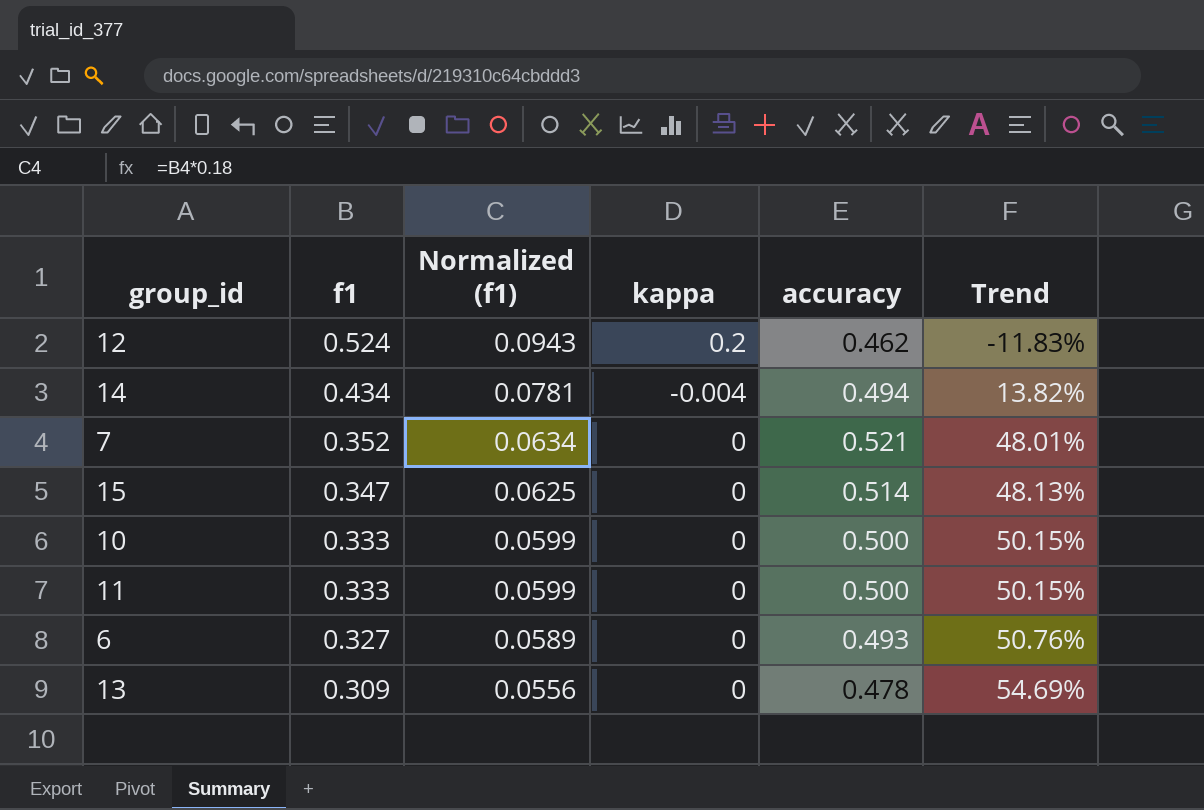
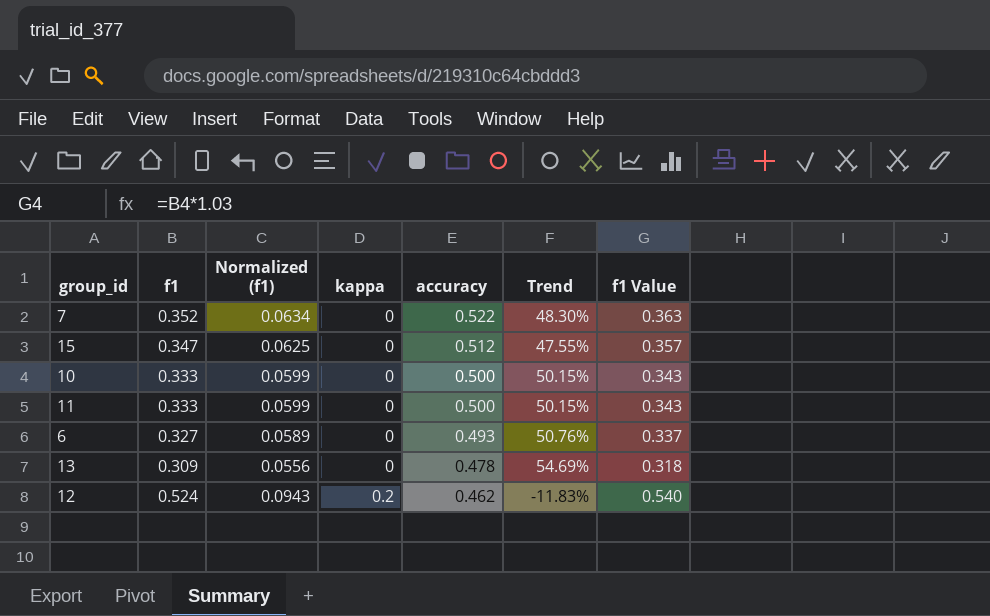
row order: f1 descending -> kappa ascending
column f1 Value | formula: none -> [f1] * 1.03
row 14: 0.434 | 0.0781 | -0.004 | 0.494 | 13.82% -> none
7 | accuracy: 0.521 -> 0.522
7 | Trend: 48.01% -> 48.30%
15 | accuracy: 0.514 -> 0.512
15 | Trend: 48.13% -> 47.55%

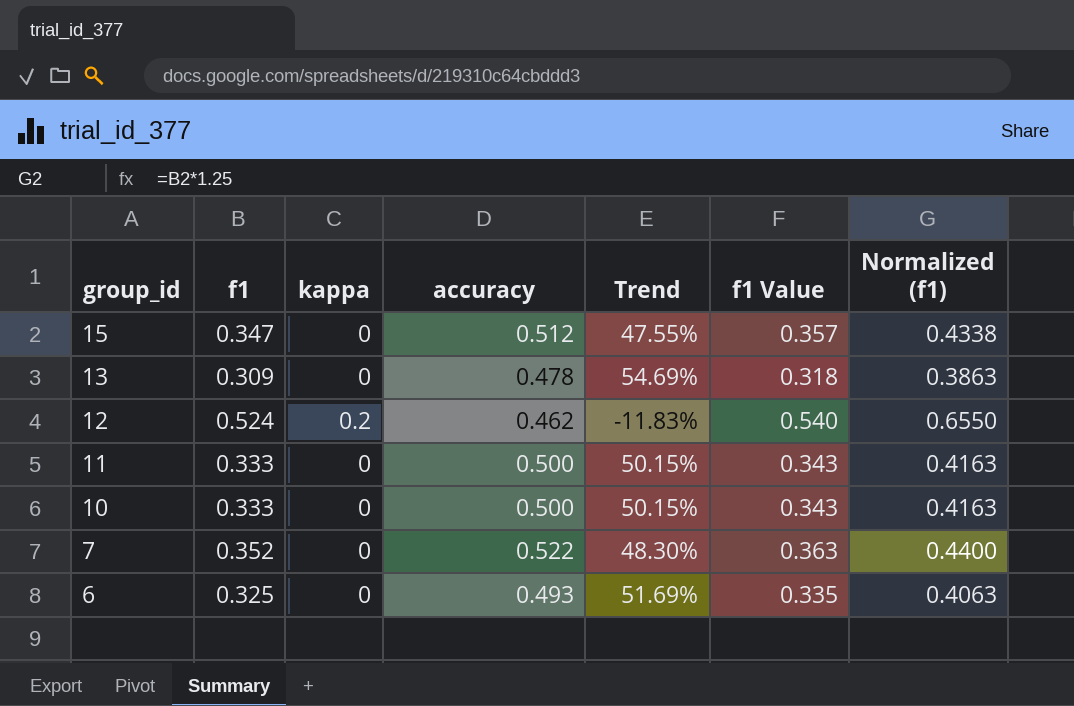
row order: kappa ascending -> group_id descending
column Normalized (f1) | formula: [f1] * 0.18 -> [f1] * 1.25
column Normalized (f1) | position: 3 -> 7
6 | f1: 0.327 -> 0.325
6 | Trend: 50.76% -> 51.69%
6 | f1 Value: 0.337 -> 0.335

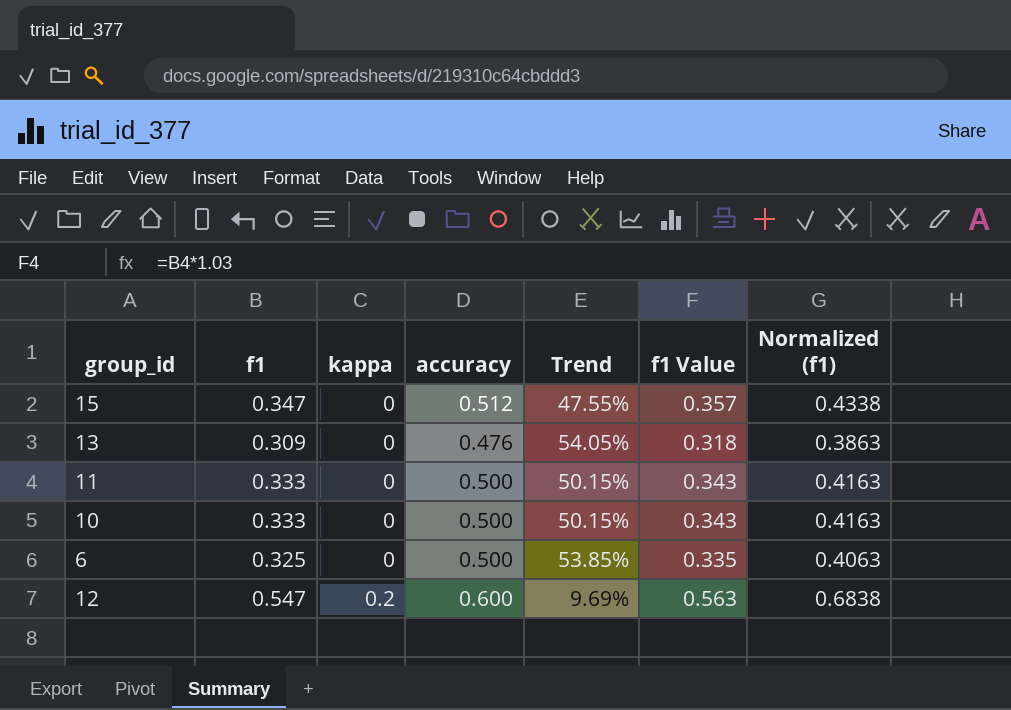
row order: group_id descending -> kappa ascending
row 7: 0.352 | 0 | 0.522 | 48.30% | 0.363 | 0.4400 -> none
13 | accuracy: 0.478 -> 0.476
13 | Trend: 54.69% -> 54.05%
6 | accuracy: 0.493 -> 0.500
6 | Trend: 51.69% -> 53.85%
12 | f1: 0.524 -> 0.547
12 | accuracy: 0.462 -> 0.600
12 | Trend: -11.83% -> 9.69%
12 | f1 Value: 0.540 -> 0.563
12 | Normalized (f1): 0.6550 -> 0.6838

